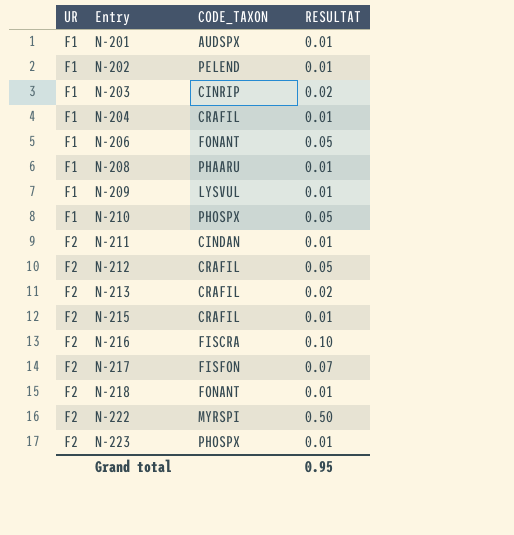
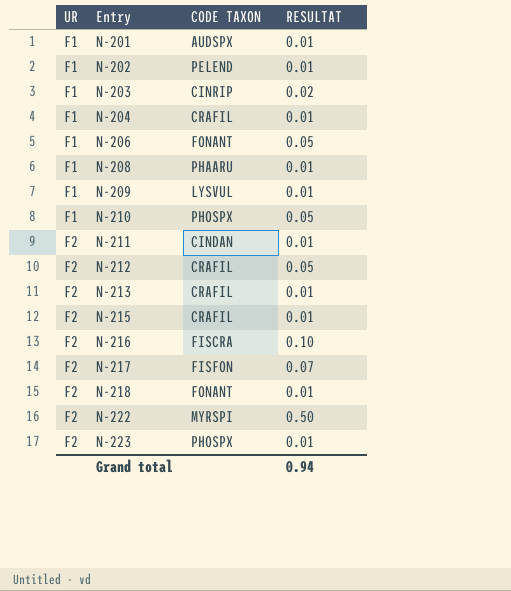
column name: CODE_TAXON -> CODE TAXON
N-213 | RESULTAT: 0.02 -> 0.01
Grand total | RESULTAT: 0.95 -> 0.94

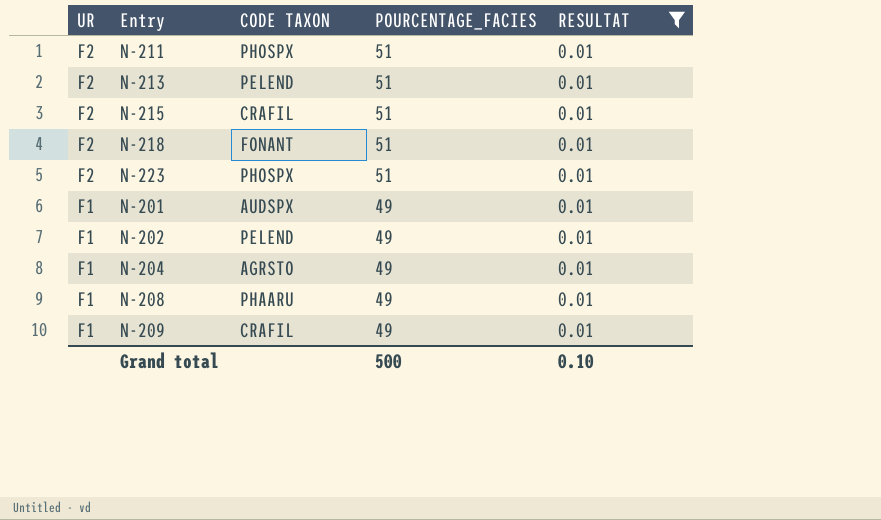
filter: none -> RESULTAT = 0.01
row order: UR ascending -> UR descending
column POURCENTAGE_FACIES | position: none -> 4
N-211 | CODE TAXON: CINDAN -> PHOSPX
N-213 | CODE TAXON: CRAFIL -> PELEND
N-204 | CODE TAXON: CRAFIL -> AGRSTO
N-209 | CODE TAXON: LYSVUL -> CRAFIL
Grand total | RESULTAT: 0.94 -> 0.10

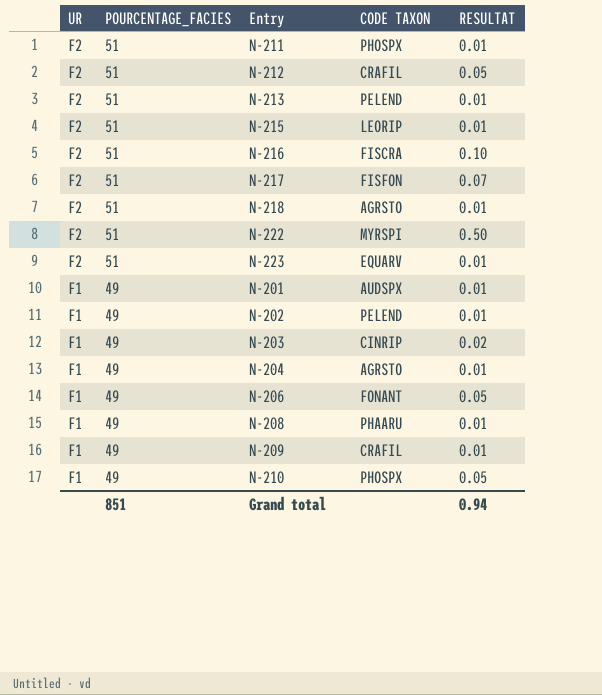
filter: RESULTAT = 0.01 -> none
column POURCENTAGE_FACIES | position: 4 -> 2
N-215 | CODE TAXON: CRAFIL -> LEORIP
N-218 | CODE TAXON: FONANT -> AGRSTO
N-223 | CODE TAXON: PHOSPX -> EQUARV
Grand total | POURCENTAGE_FACIES: 500 -> 851
Grand total | RESULTAT: 0.10 -> 0.94

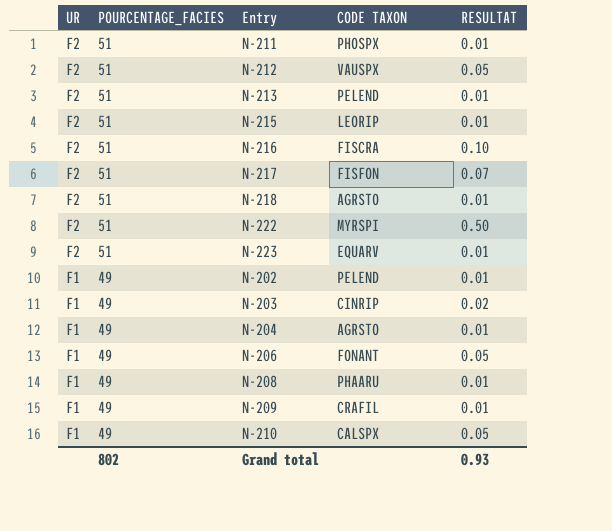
row N-201: F1 | 49 | AUDSPX | 0.01 -> none
N-212 | CODE TAXON: CRAFIL -> VAUSPX
N-210 | CODE TAXON: PHOSPX -> CALSPX
Grand total | POURCENTAGE_FACIES: 851 -> 802
Grand total | RESULTAT: 0.94 -> 0.93

